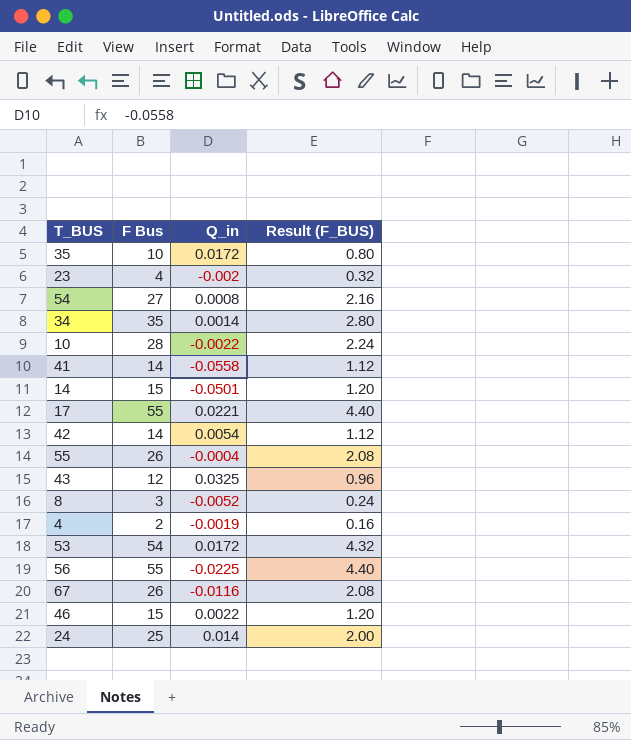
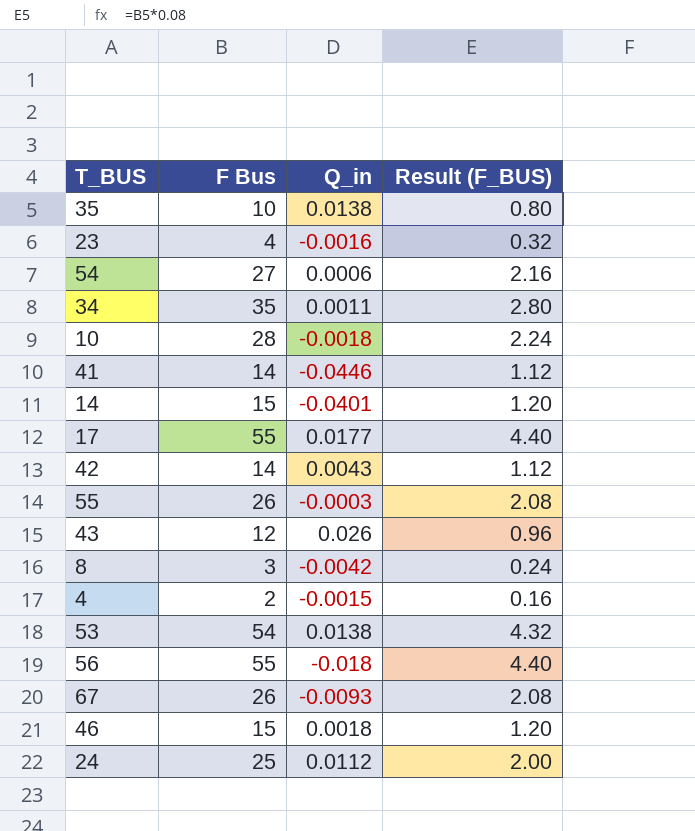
35 | Q_in: 0.0172 -> 0.0138
23 | Q_in: -0.002 -> -0.0016
54 | Q_in: 0.0008 -> 0.0006
34 | Q_in: 0.0014 -> 0.0011
10 | Q_in: -0.0022 -> -0.0018
41 | Q_in: -0.0558 -> -0.0446
14 | Q_in: -0.0501 -> -0.0401
17 | Q_in: 0.0221 -> 0.0177
42 | Q_in: 0.0054 -> 0.0043
55 | Q_in: -0.0004 -> -0.0003
43 | Q_in: 0.0325 -> 0.026
8 | Q_in: -0.0052 -> -0.0042
4 | Q_in: -0.0019 -> -0.0015
53 | Q_in: 0.0172 -> 0.0138
56 | Q_in: -0.0225 -> -0.018
67 | Q_in: -0.0116 -> -0.0093
46 | Q_in: 0.0022 -> 0.0018
24 | Q_in: 0.014 -> 0.0112

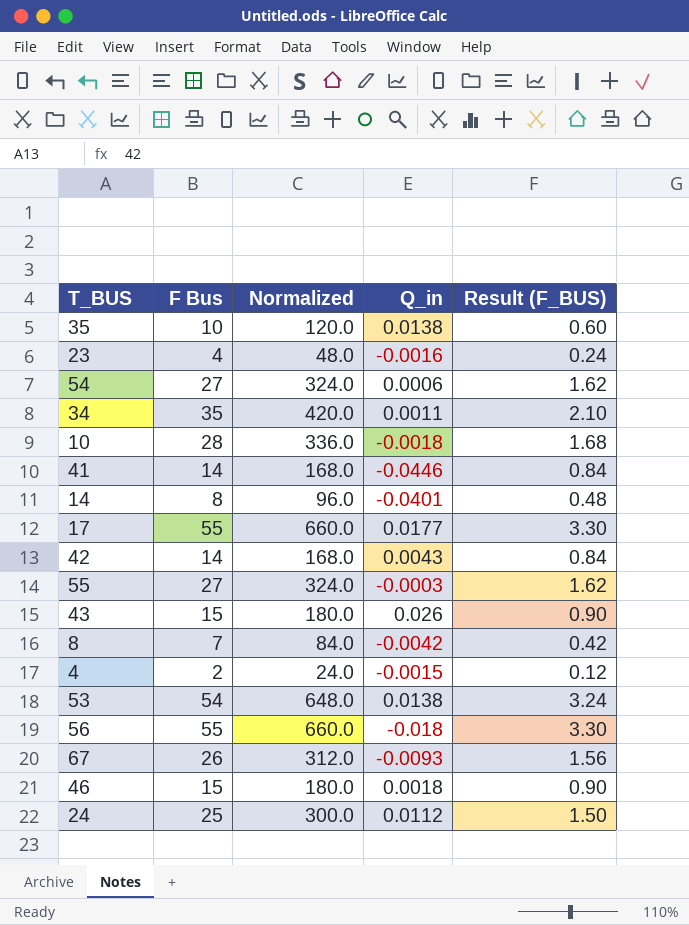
column Normalized | formula: none -> [F Bus] * 12
column Result (F_BUS) | formula: [F Bus] * 0.08 -> [F Bus] * 0.06
14 | F Bus: 15 -> 8
55 | F Bus: 26 -> 27
43 | F Bus: 12 -> 15
8 | F Bus: 3 -> 7

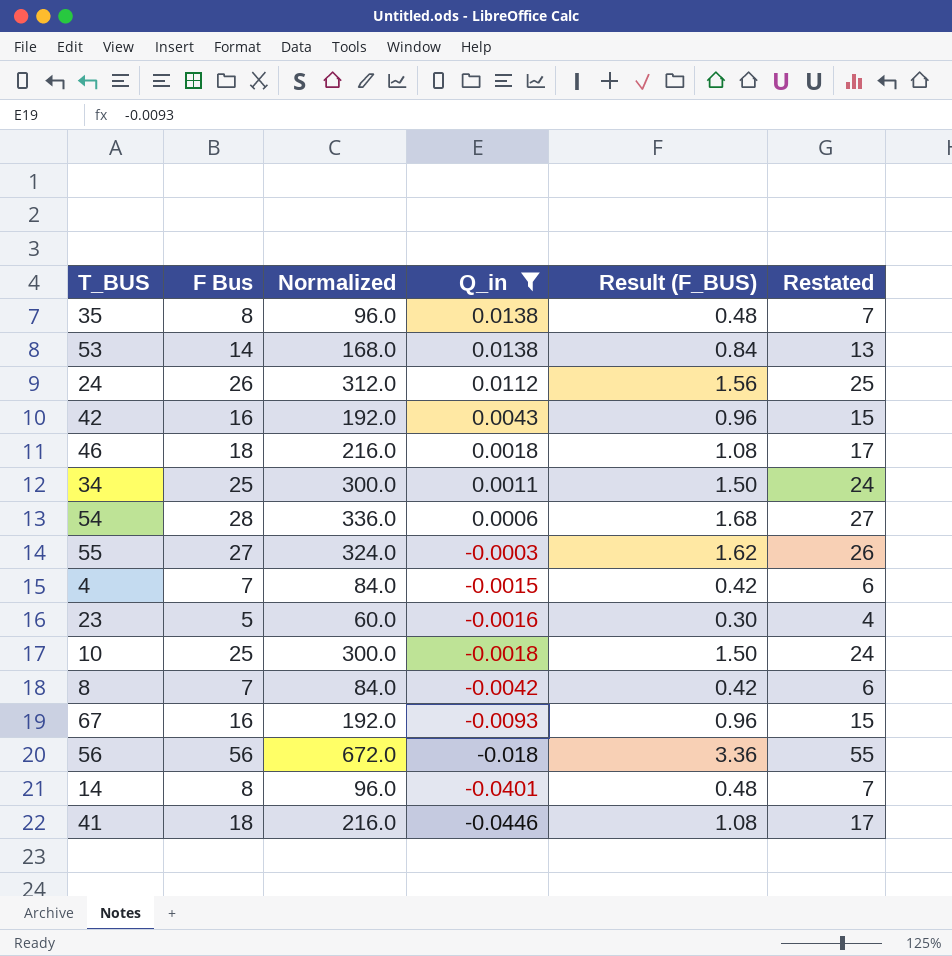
filter: none -> Q_in <= 0.0138
row order: none -> Q_in descending
column Restated | formula: none -> [F Bus] - 1
35 | F Bus: 10 -> 8
35 | Normalized: 120.0 -> 96.0
35 | Result (F_BUS): 0.60 -> 0.48
53 | F Bus: 54 -> 14
53 | Normalized: 648.0 -> 168.0
53 | Result (F_BUS): 3.24 -> 0.84
24 | F Bus: 25 -> 26
24 | Normalized: 300.0 -> 312.0
24 | Result (F_BUS): 1.50 -> 1.56
42 | F Bus: 14 -> 16
42 | Normalized: 168.0 -> 192.0
42 | Result (F_BUS): 0.84 -> 0.96
46 | F Bus: 15 -> 18
46 | Normalized: 180.0 -> 216.0
46 | Result (F_BUS): 0.90 -> 1.08
34 | F Bus: 35 -> 25
34 | Normalized: 420.0 -> 300.0
34 | Result (F_BUS): 2.10 -> 1.50
54 | F Bus: 27 -> 28
54 | Normalized: 324.0 -> 336.0
54 | Result (F_BUS): 1.62 -> 1.68
4 | F Bus: 2 -> 7
4 | Normalized: 24.0 -> 84.0
4 | Result (F_BUS): 0.12 -> 0.42
23 | F Bus: 4 -> 5
23 | Normalized: 48.0 -> 60.0
23 | Result (F_BUS): 0.24 -> 0.30
10 | F Bus: 28 -> 25
10 | Normalized: 336.0 -> 300.0
10 | Result (F_BUS): 1.68 -> 1.50
67 | F Bus: 26 -> 16
67 | Normalized: 312.0 -> 192.0
67 | Result (F_BUS): 1.56 -> 0.96
56 | F Bus: 55 -> 56
56 | Normalized: 660.0 -> 672.0
56 | Result (F_BUS): 3.30 -> 3.36
41 | F Bus: 14 -> 18
41 | Normalized: 168.0 -> 216.0
41 | Result (F_BUS): 0.84 -> 1.08

